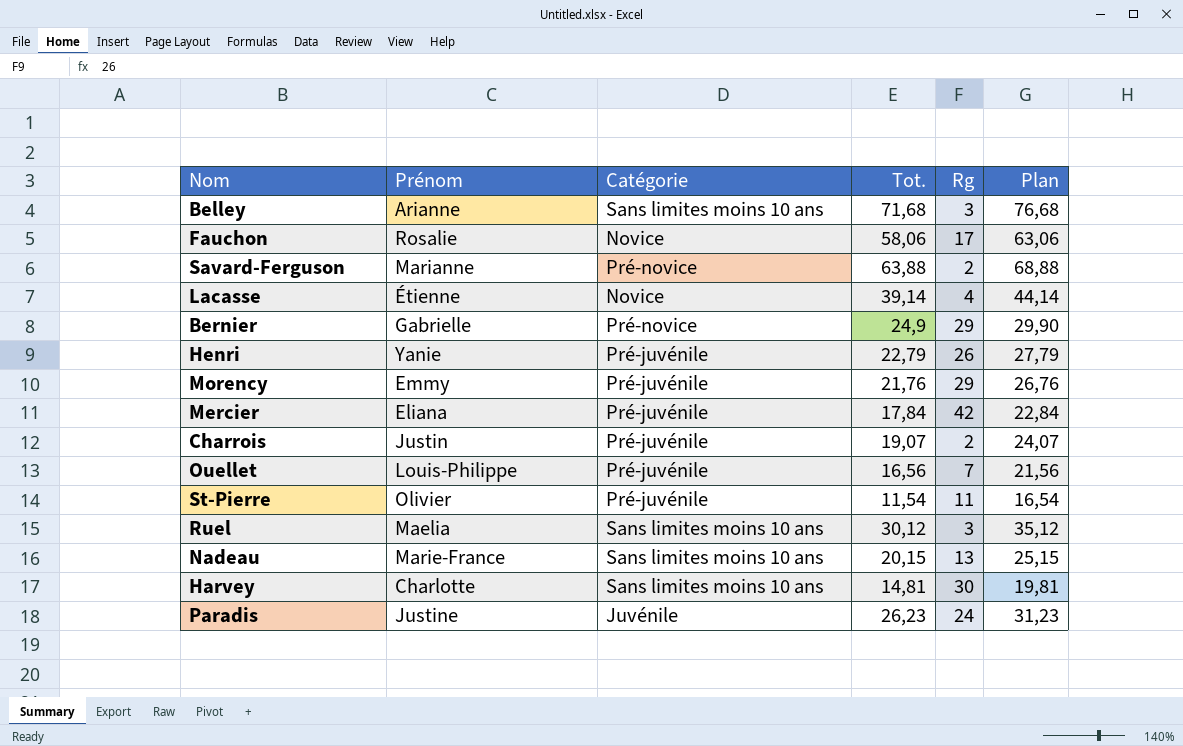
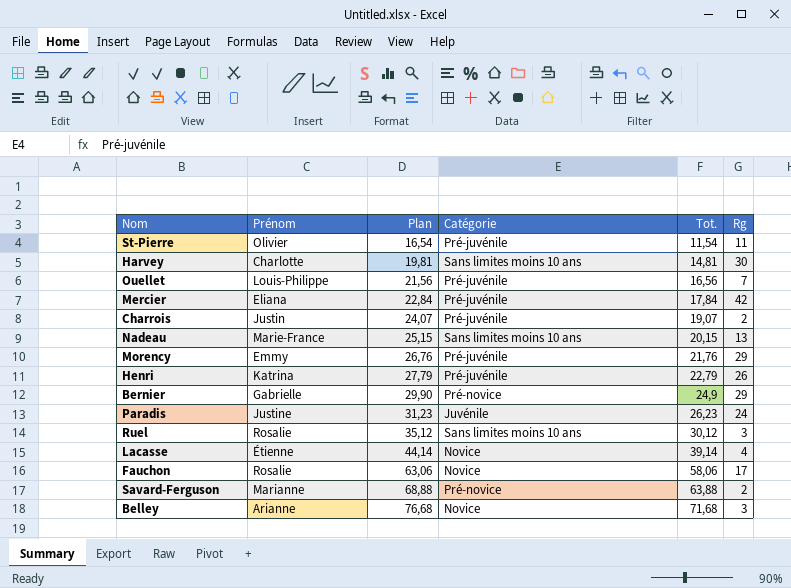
row order: none -> Plan ascending
column Plan | position: 6 -> 3
Henri | Prénom: Yanie -> Katrina
Ruel | Prénom: Maelia -> Rosalie
Belley | Catégorie: Sans limites moins 10 ans -> Novice

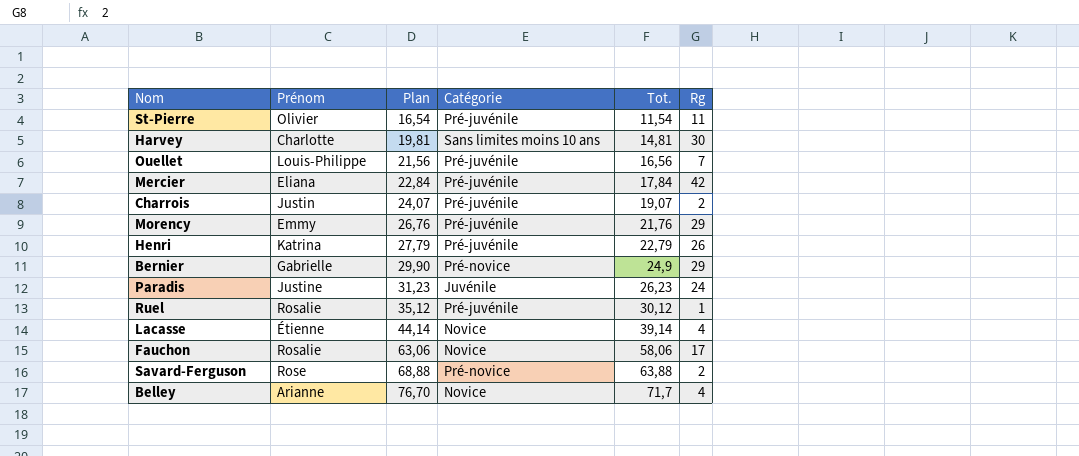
row Nadeau: Marie-France | 25,15 | Sans limites moins 10 ans | 20,15 | 13 -> none
Ruel | Catégorie: Sans limites moins 10 ans -> Pré-juvénile
Ruel | Rg: 3 -> 1
Savard-Ferguson | Prénom: Marianne -> Rose
Belley | Plan: 76,68 -> 76,70
Belley | Tot.: 71,68 -> 71,7
Belley | Rg: 3 -> 4

